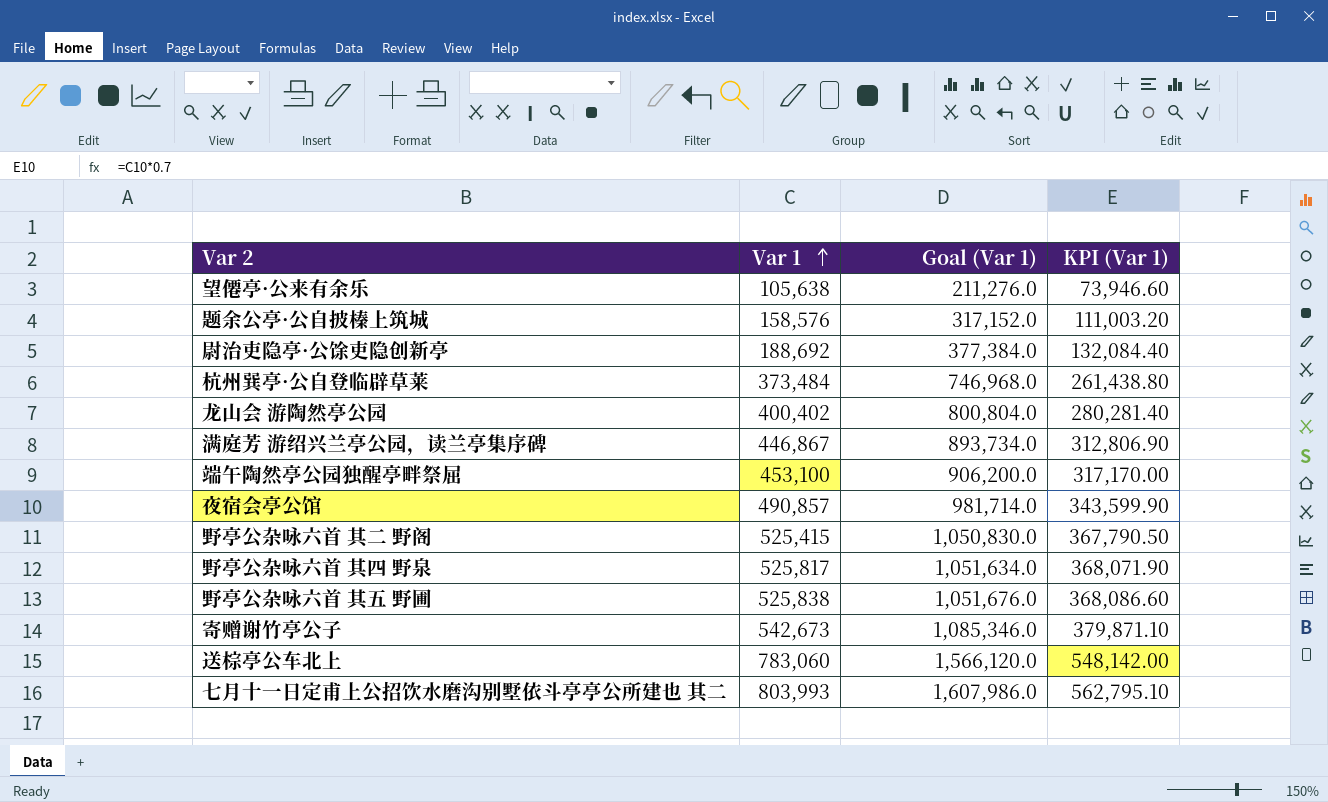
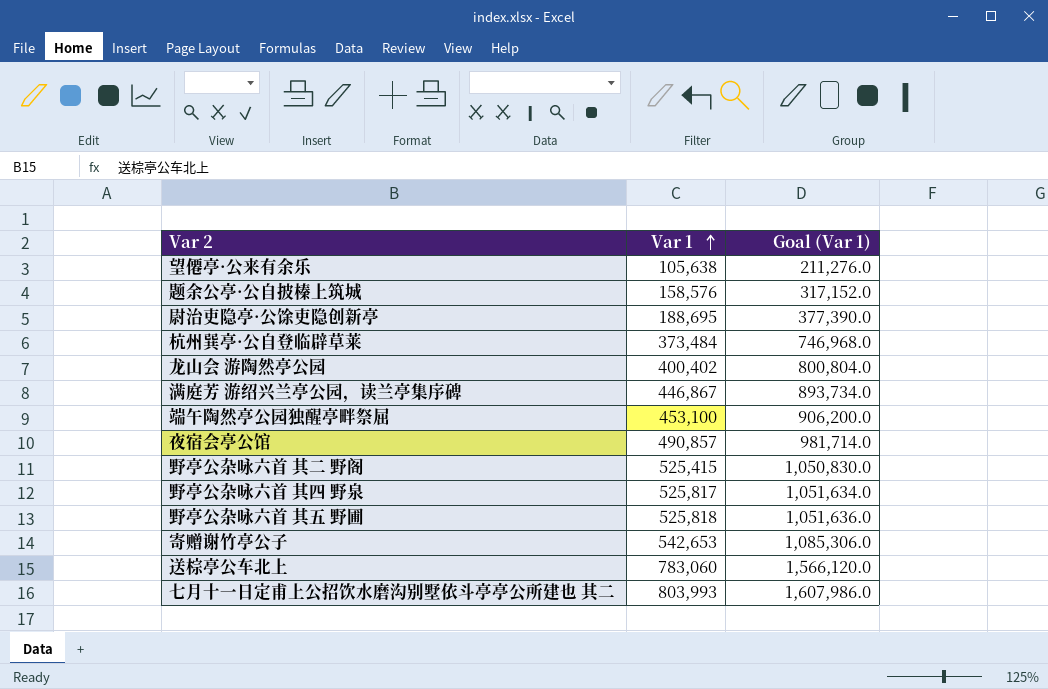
column KPI (Var 1) | formula: [Var 1] * 0.7 -> none
尉治吏隐亭·公馀吏隐创新亭 | Var 1: 188,692 -> 188,695
尉治吏隐亭·公馀吏隐创新亭 | Goal (Var 1): 377,384.0 -> 377,390.0
野亭公杂咏六首 其五 野圃 | Var 1: 525,838 -> 525,818
野亭公杂咏六首 其五 野圃 | Goal (Var 1): 1,051,676.0 -> 1,051,636.0
寄赠谢竹亭公子 | Var 1: 542,673 -> 542,653
寄赠谢竹亭公子 | Goal (Var 1): 1,085,346.0 -> 1,085,306.0

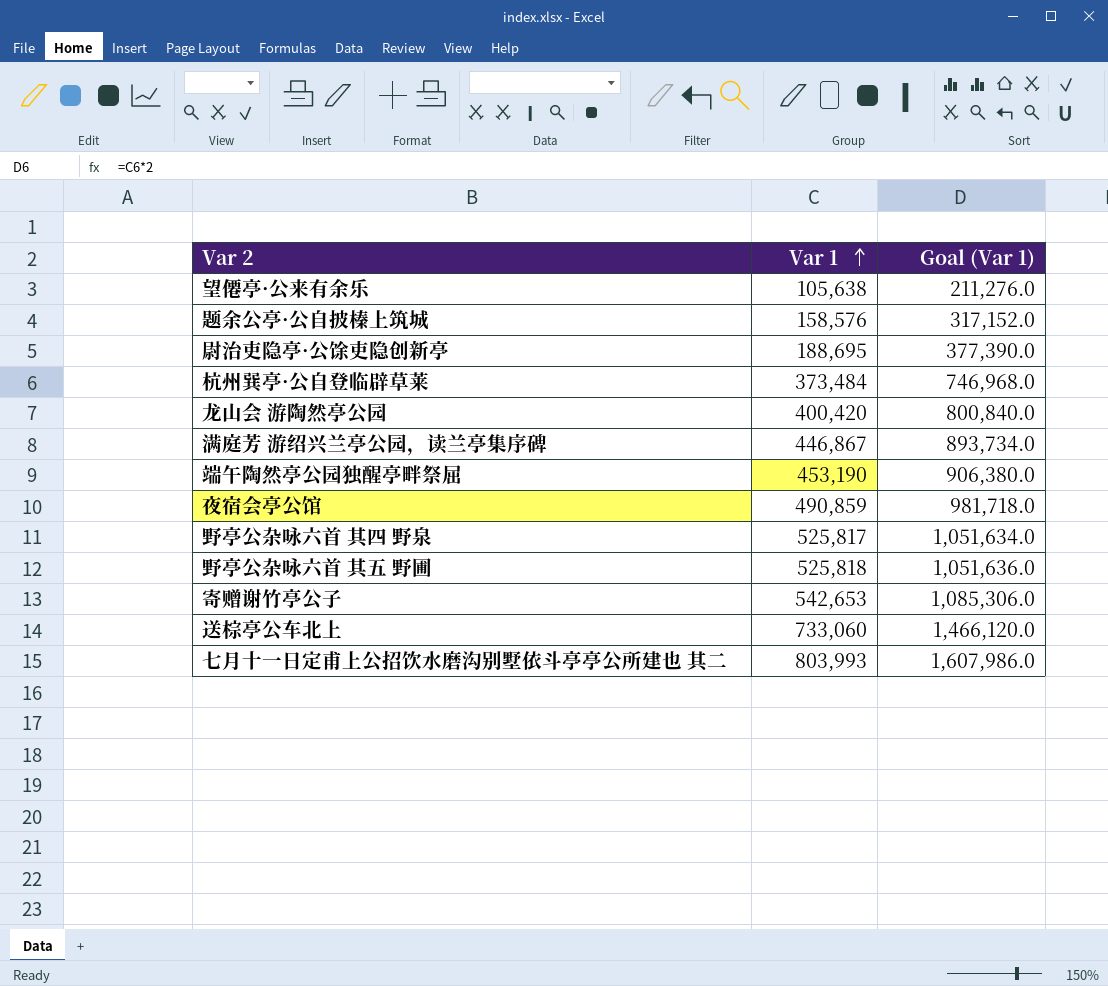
row 野亭公杂咏六首 其二 野阁: 525,415 | 1,050,830.0 -> none
龙山会 游陶然亭公园 | Var 1: 400,402 -> 400,420
龙山会 游陶然亭公园 | Goal (Var 1): 800,804.0 -> 800,840.0
端午陶然亭公园独醒亭畔祭屈 | Var 1: 453,100 -> 453,190
端午陶然亭公园独醒亭畔祭屈 | Goal (Var 1): 906,200.0 -> 906,380.0
夜宿会亭公馆 | Var 1: 490,857 -> 490,859
夜宿会亭公馆 | Goal (Var 1): 981,714.0 -> 981,718.0
送棕亭公车北上 | Var 1: 783,060 -> 733,060
送棕亭公车北上 | Goal (Var 1): 1,566,120.0 -> 1,466,120.0

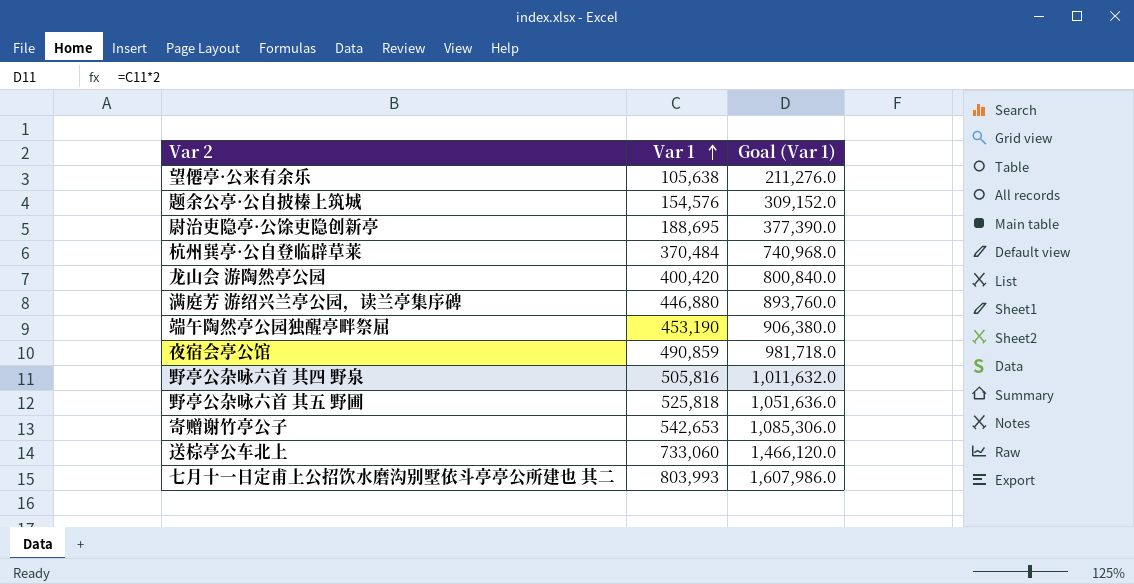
题余公亭·公自披榛上筑城 | Var 1: 158,576 -> 154,576
题余公亭·公自披榛上筑城 | Goal (Var 1): 317,152.0 -> 309,152.0
杭州巽亭·公自登临辟草莱 | Var 1: 373,484 -> 370,484
杭州巽亭·公自登临辟草莱 | Goal (Var 1): 746,968.0 -> 740,968.0
满庭芳 游绍兴兰亭公园，读兰亭集序碑 | Var 1: 446,867 -> 446,880
满庭芳 游绍兴兰亭公园，读兰亭集序碑 | Goal (Var 1): 893,734.0 -> 893,760.0
野亭公杂咏六首 其四 野泉 | Var 1: 525,817 -> 505,816
野亭公杂咏六首 其四 野泉 | Goal (Var 1): 1,051,634.0 -> 1,011,632.0

